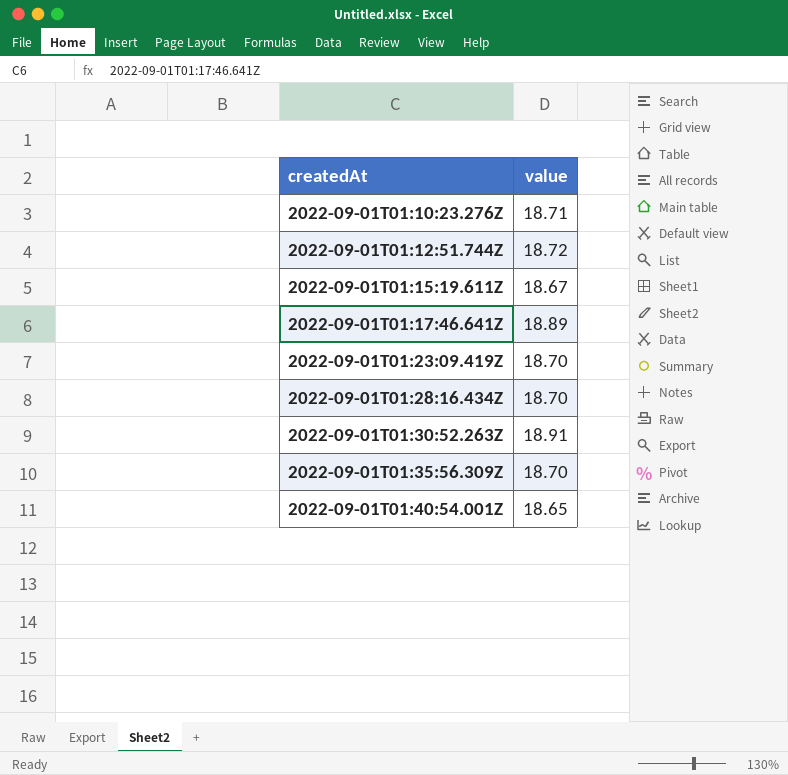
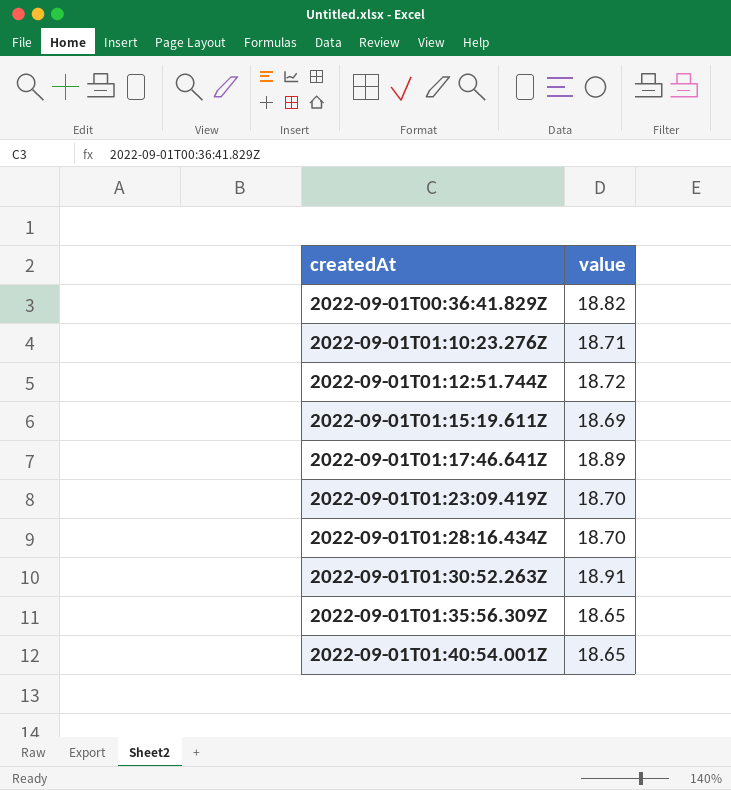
row 2022-09-01T00:36:41.829Z: none -> 18.82
2022-09-01T01:15:19.611Z | value: 18.67 -> 18.69
2022-09-01T01:35:56.309Z | value: 18.70 -> 18.65

